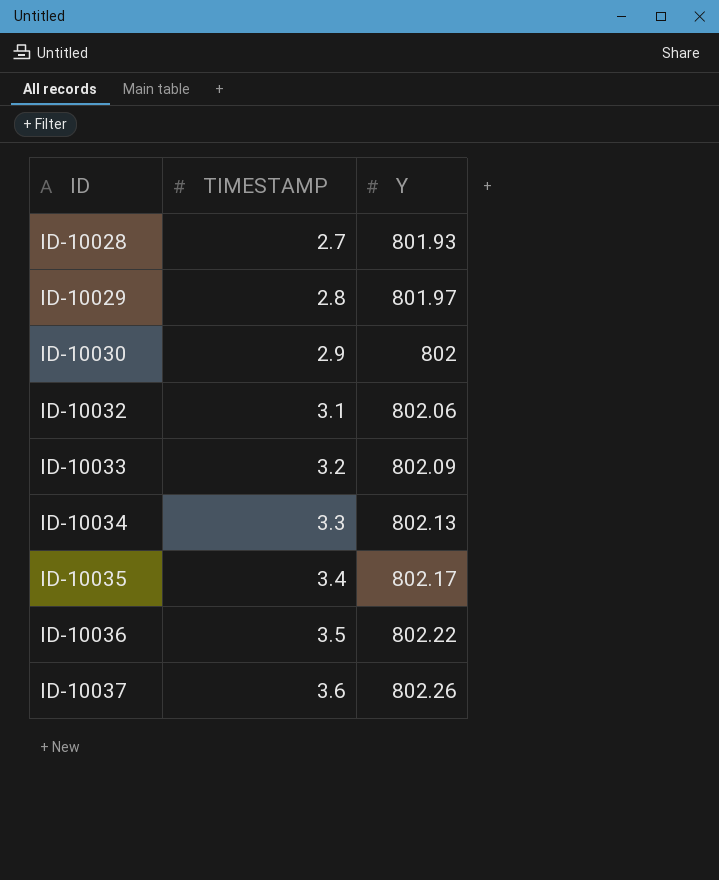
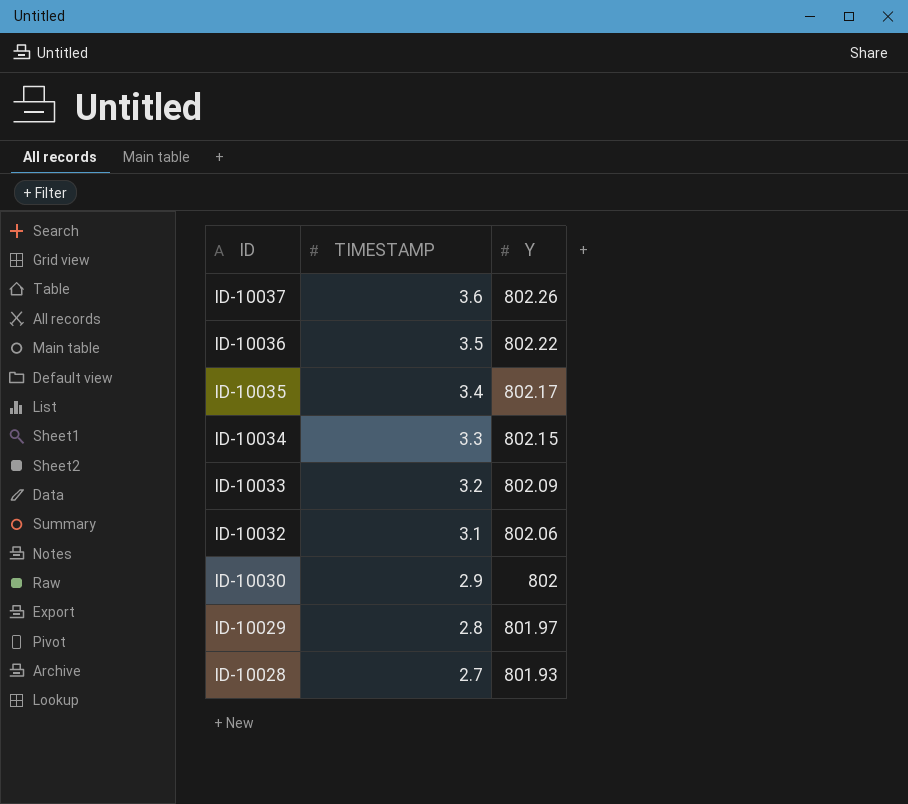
row order: ID ascending -> ID descending
ID-10034 | Y: 802.13 -> 802.15

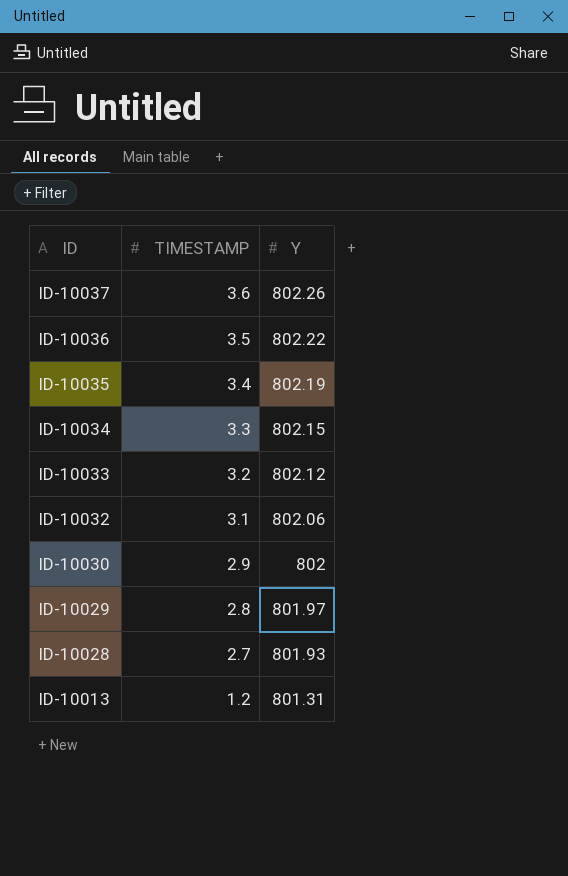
ID-10035 | Y: 802.17 -> 802.19
ID-10033 | Y: 802.09 -> 802.12
row ID-10013: none -> 1.2 | 801.31

